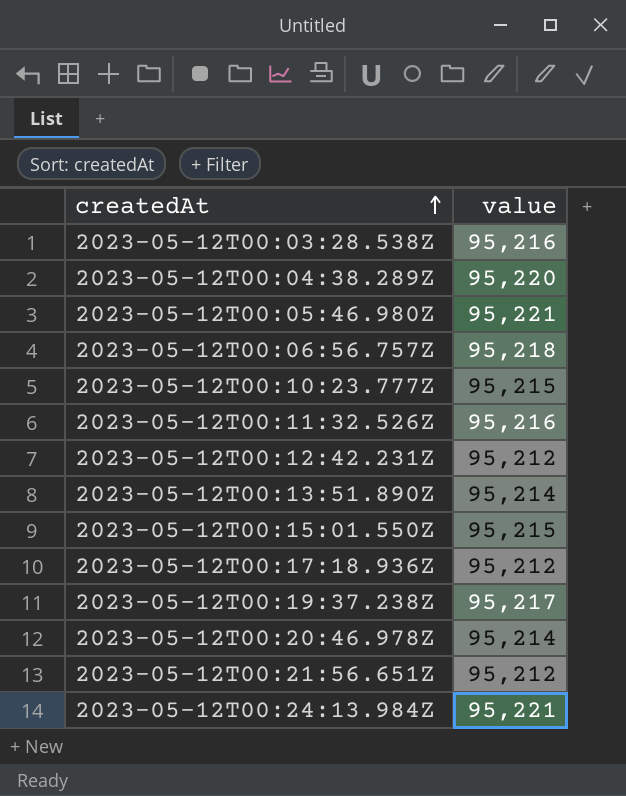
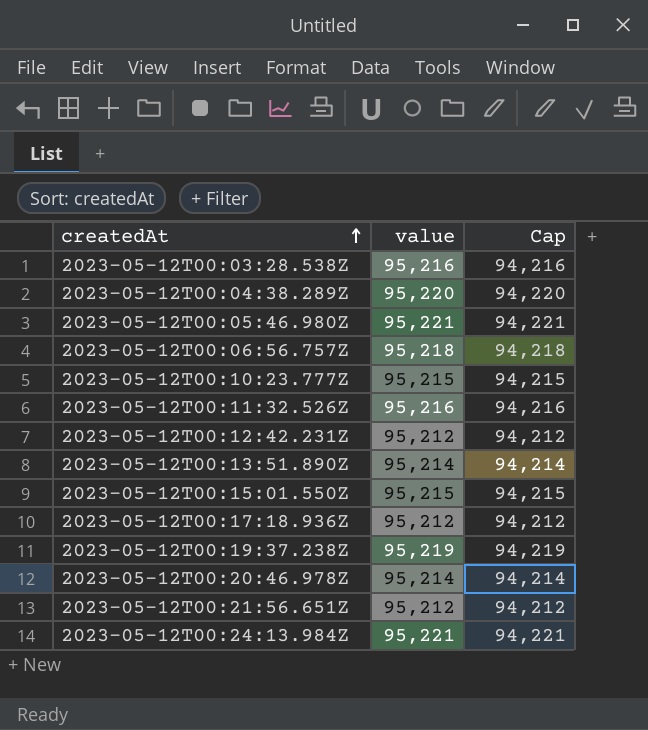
column Cap | formula: none -> [value] - 1000
2023-05-12T00:19:37.238Z | value: 95,217 -> 95,219

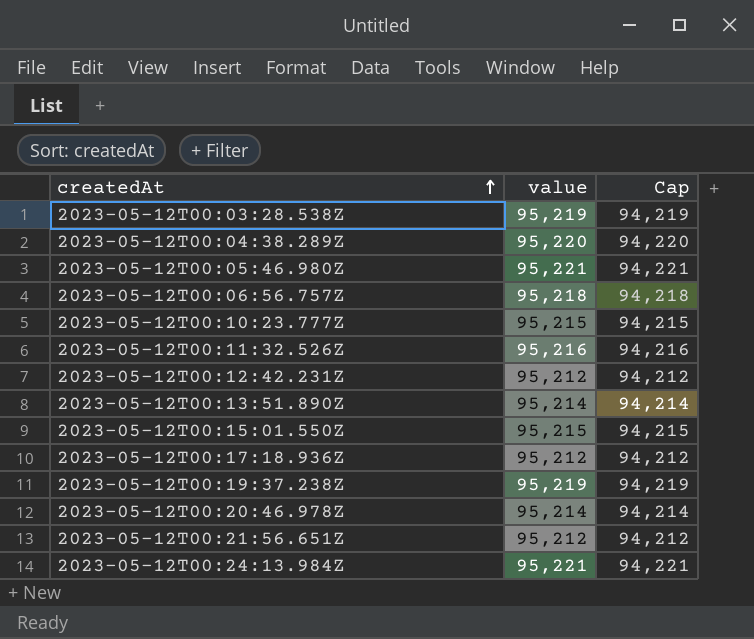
2023-05-12T00:03:28.538Z | value: 95,216 -> 95,219
2023-05-12T00:03:28.538Z | Cap: 94,216 -> 94,219

